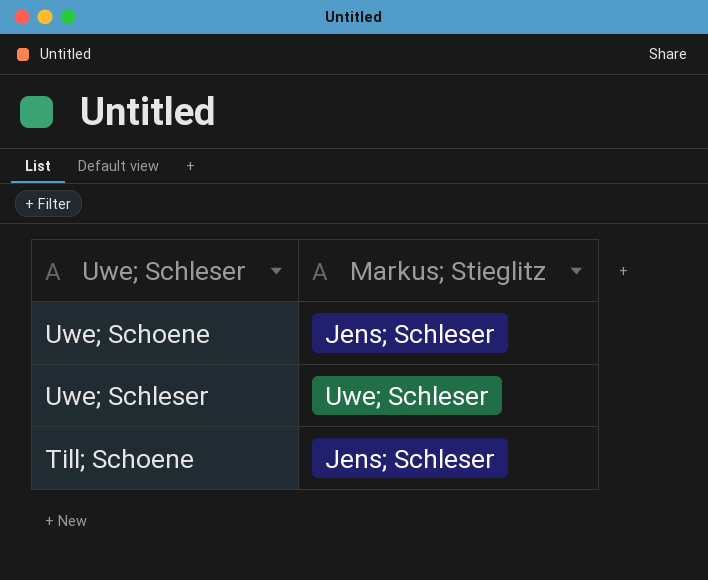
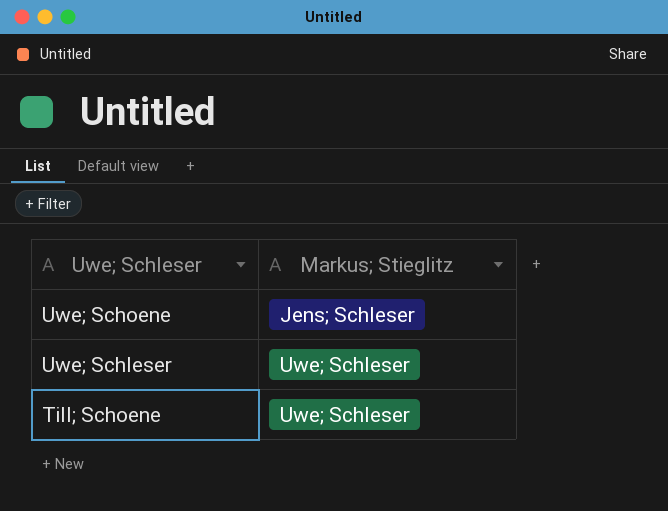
Till; Schoene | Markus; Stieglitz: Jens; Schleser -> Uwe; Schleser

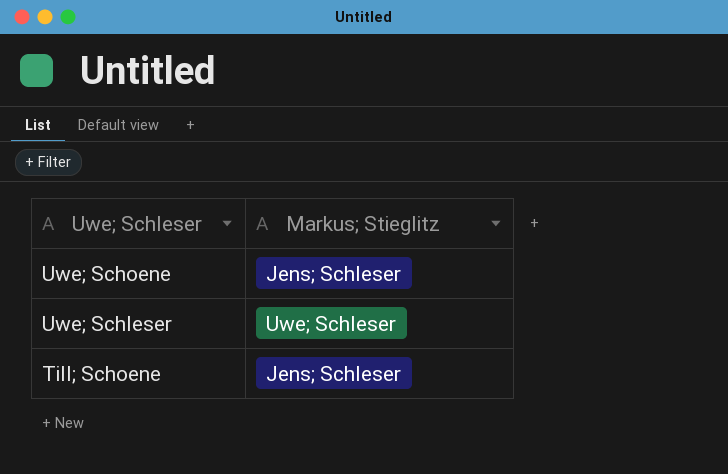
Till; Schoene | Markus; Stieglitz: Uwe; Schleser -> Jens; Schleser

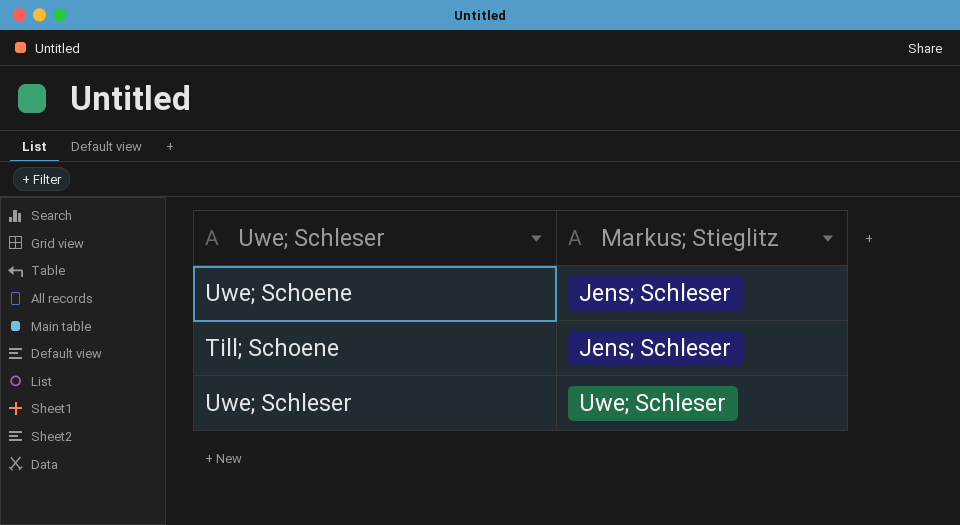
row order: Uwe; Schleser descending -> Markus; Stieglitz ascending

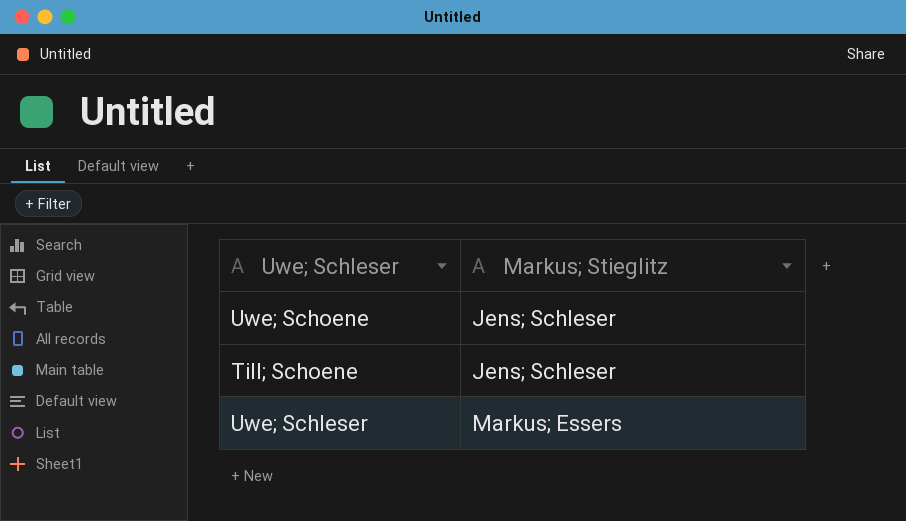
Uwe; Schleser | Markus; Stieglitz: Uwe; Schleser -> Markus; Essers

